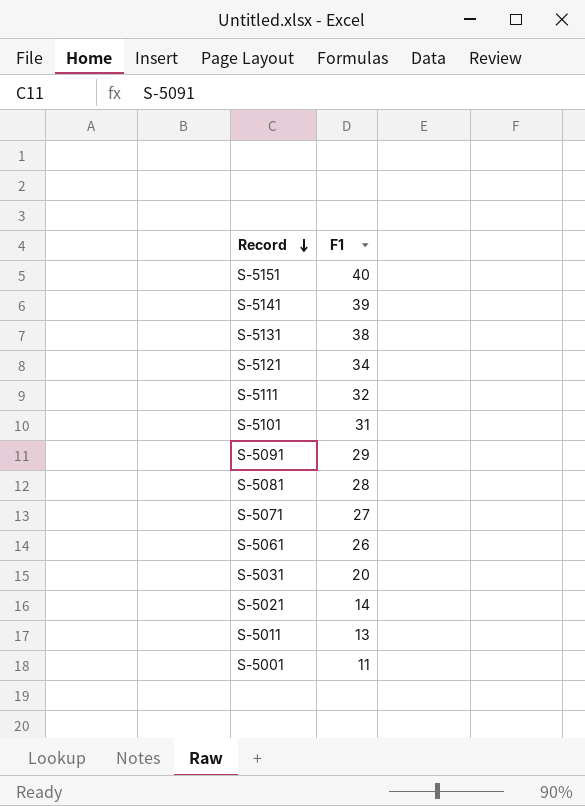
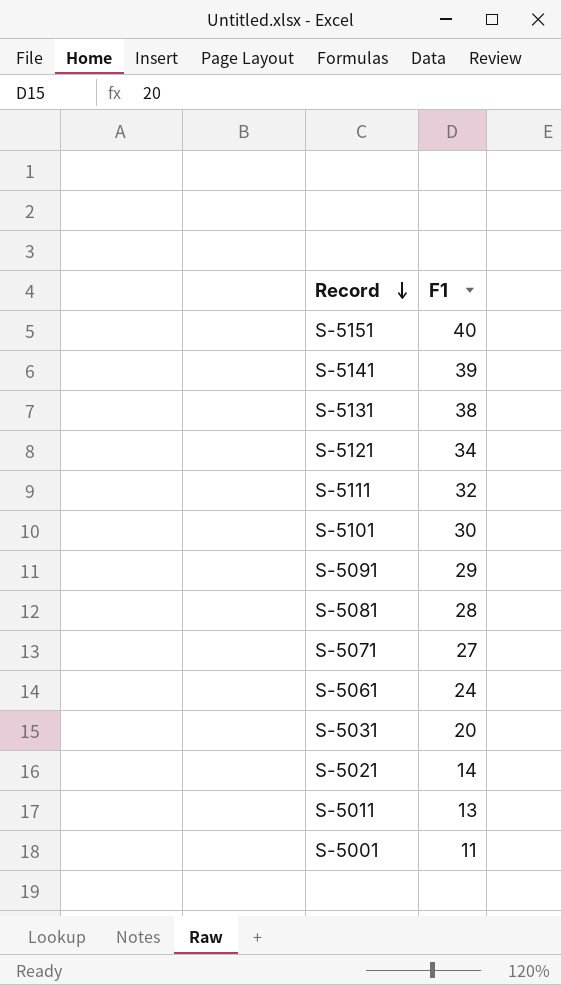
S-5101 | F1: 31 -> 30
S-5061 | F1: 26 -> 24

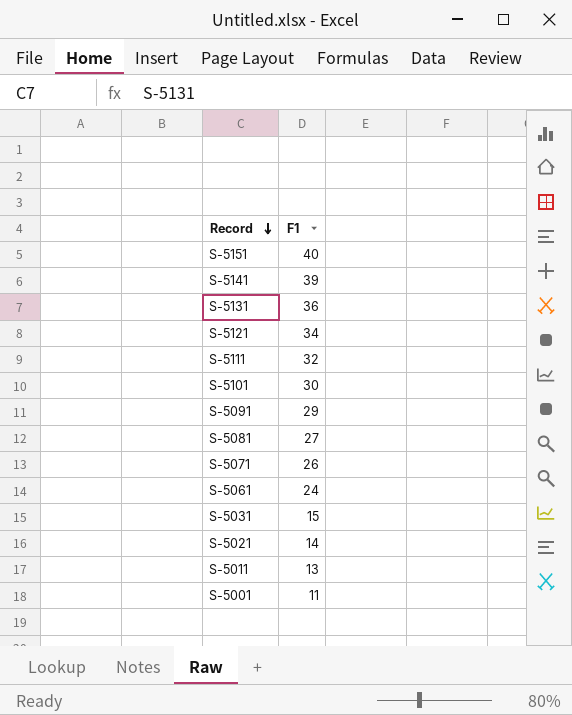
S-5131 | F1: 38 -> 36
S-5081 | F1: 28 -> 27
S-5071 | F1: 27 -> 26
S-5031 | F1: 20 -> 15

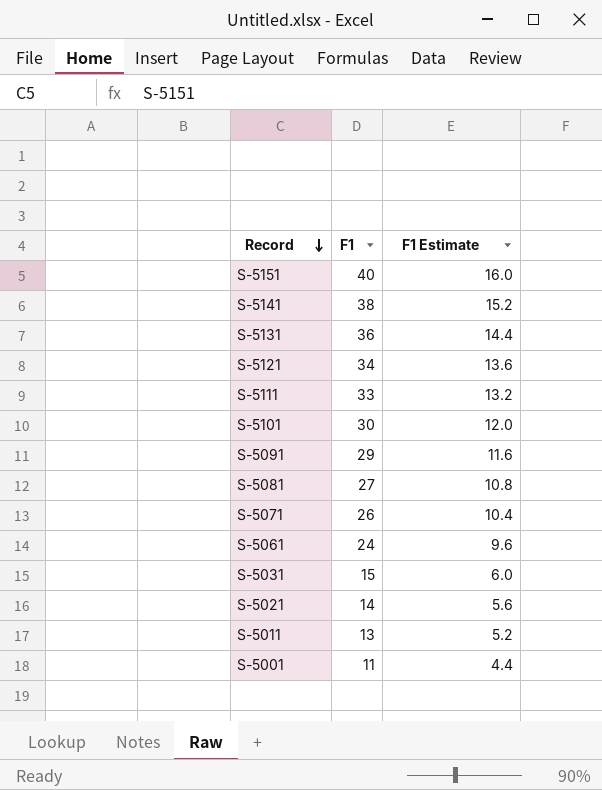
column F1 Estimate | formula: none -> [F1] * 0.4
S-5141 | F1: 39 -> 38
S-5111 | F1: 32 -> 33

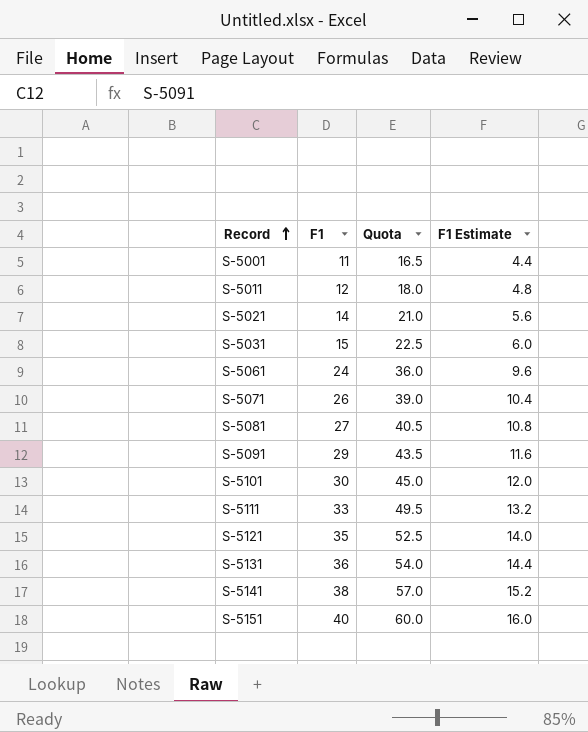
row order: Record descending -> Record ascending
column Quota | formula: none -> [F1] * 1.5
S-5011 | F1: 13 -> 12
S-5011 | F1 Estimate: 5.2 -> 4.8
S-5121 | F1: 34 -> 35
S-5121 | F1 Estimate: 13.6 -> 14.0

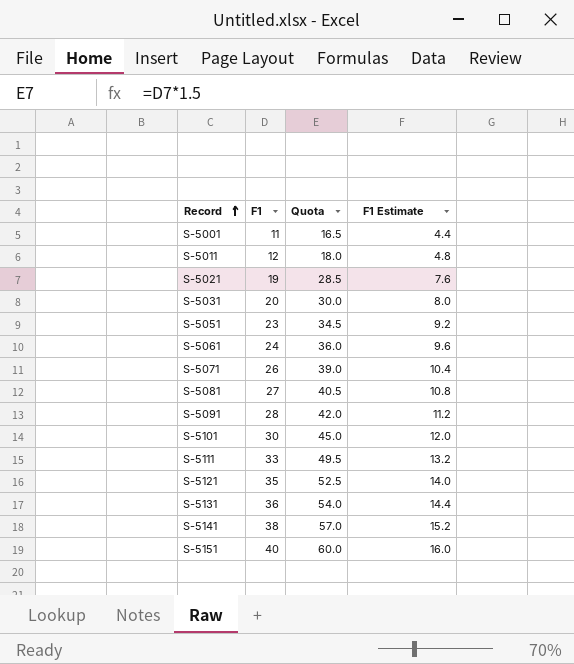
S-5021 | F1: 14 -> 19
S-5021 | Quota: 21.0 -> 28.5
S-5021 | F1 Estimate: 5.6 -> 7.6
S-5031 | F1: 15 -> 20
S-5031 | Quota: 22.5 -> 30.0
S-5031 | F1 Estimate: 6.0 -> 8.0
row S-5051: none -> 23 | 34.5 | 9.2
S-5091 | F1: 29 -> 28
S-5091 | Quota: 43.5 -> 42.0
S-5091 | F1 Estimate: 11.6 -> 11.2

